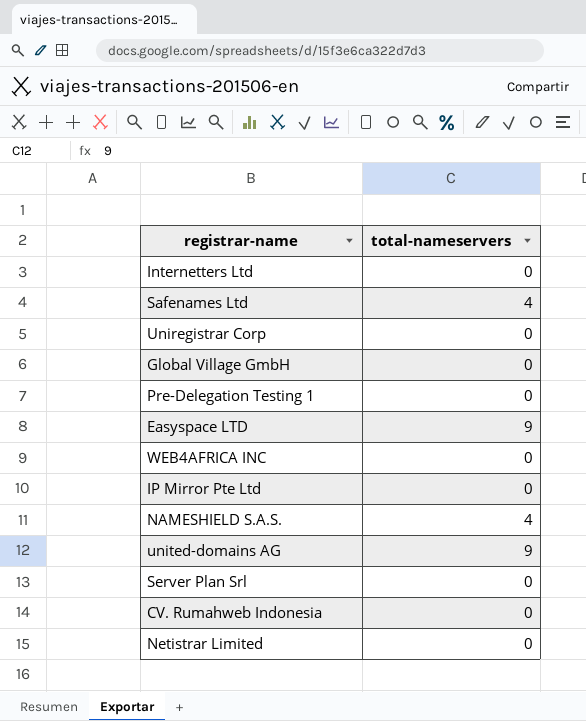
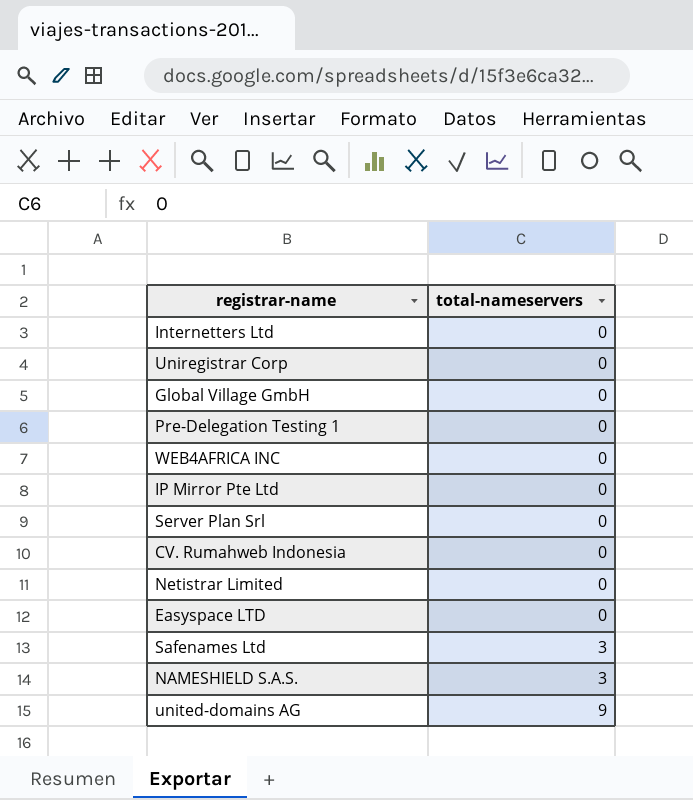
row order: none -> total-nameservers ascending
Easyspace LTD | total-nameservers: 9 -> 0
Safenames Ltd | total-nameservers: 4 -> 3
NAMESHIELD S.A.S. | total-nameservers: 4 -> 3

